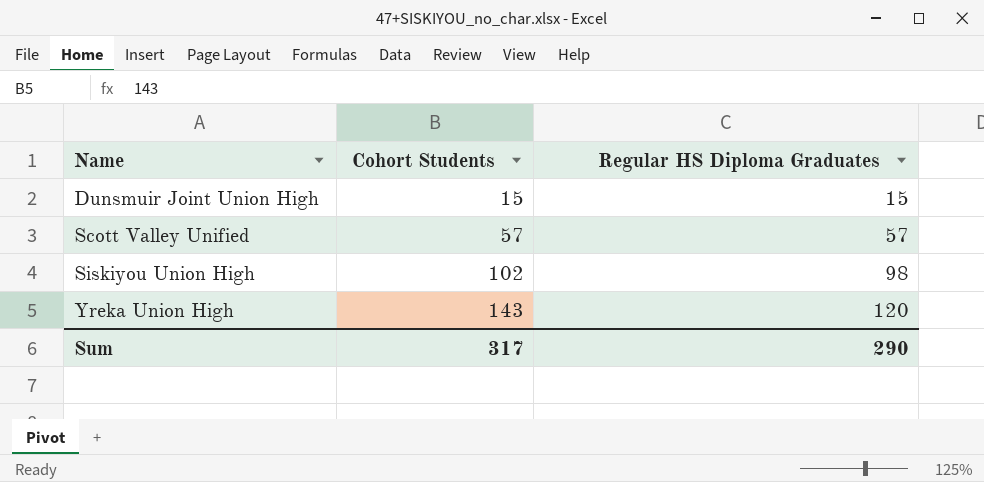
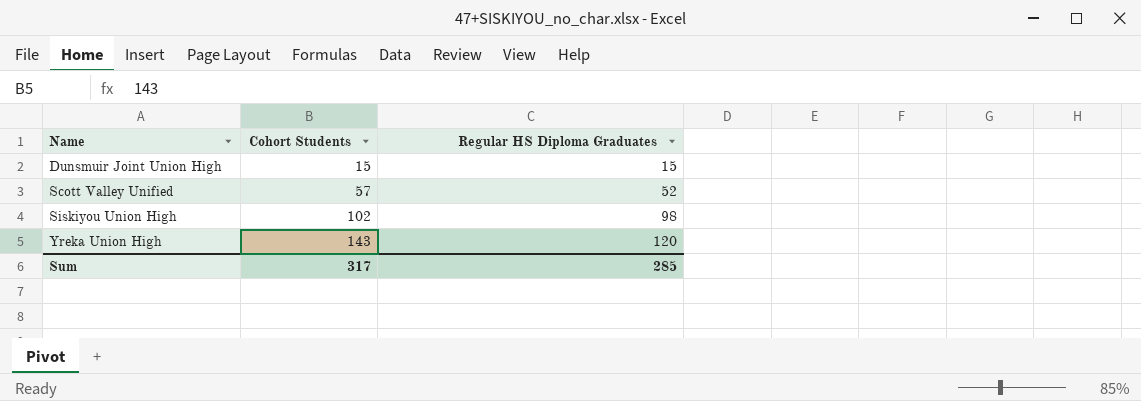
Scott Valley Unified | Regular HS Diploma Graduates: 57 -> 52
Sum | Regular HS Diploma Graduates: 290 -> 285

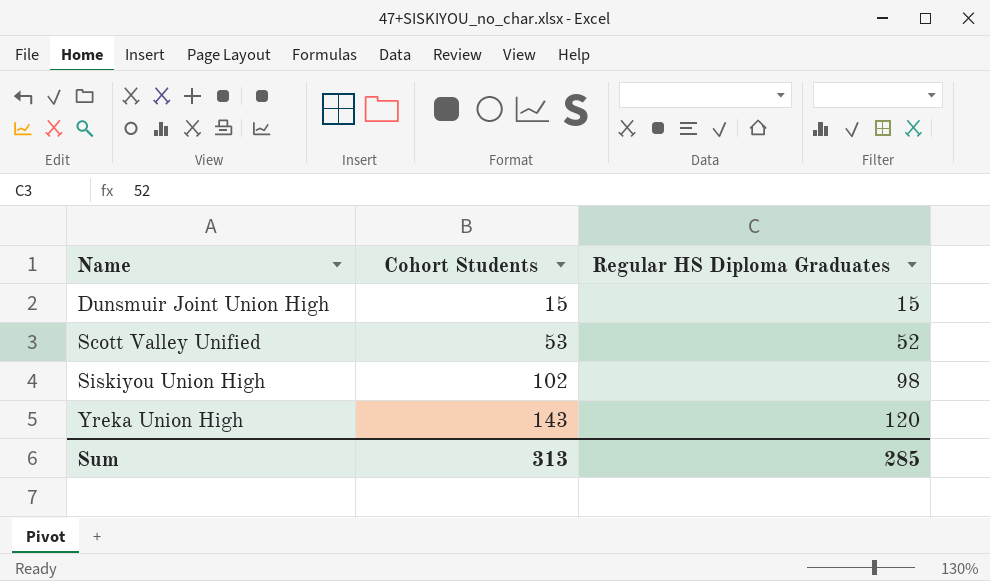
Scott Valley Unified | Cohort Students: 57 -> 53
Sum | Cohort Students: 317 -> 313

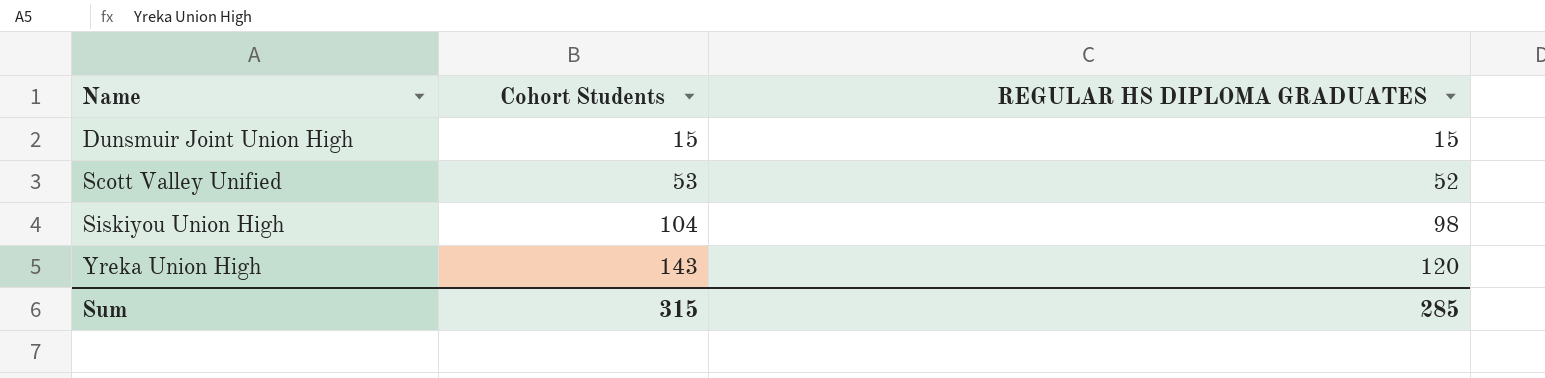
column name: Regular HS Diploma Graduates -> REGULAR HS DIPLOMA GRADUATES
Siskiyou Union High | Cohort Students: 102 -> 104
Sum | Cohort Students: 313 -> 315

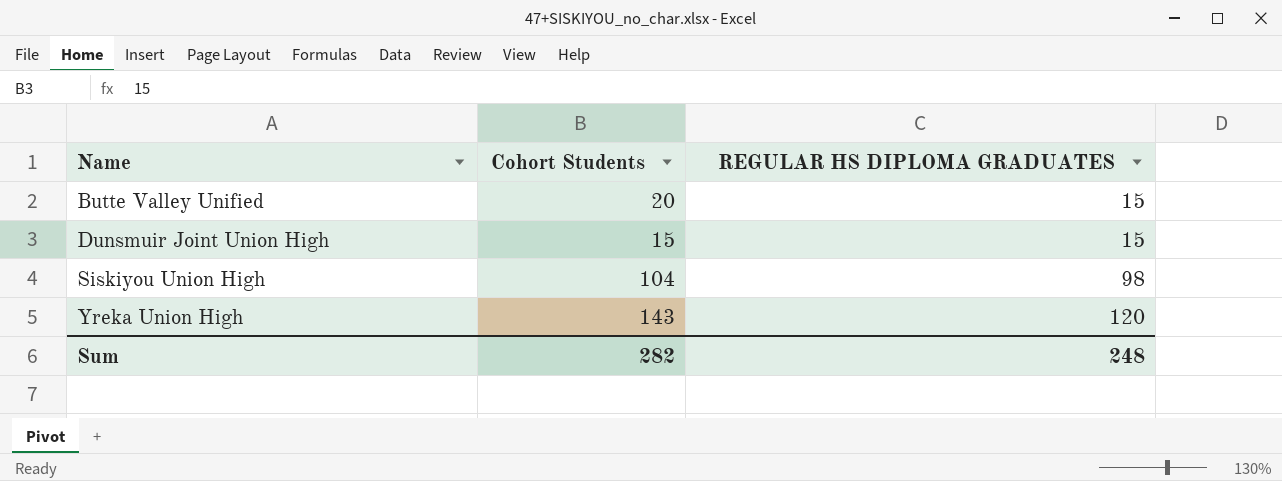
row Scott Valley Unified: 53 | 52 -> none
row Butte Valley Unified: none -> 20 | 15
Sum | Cohort Students: 315 -> 282
Sum | REGULAR HS DIPLOMA GRADUATES: 285 -> 248

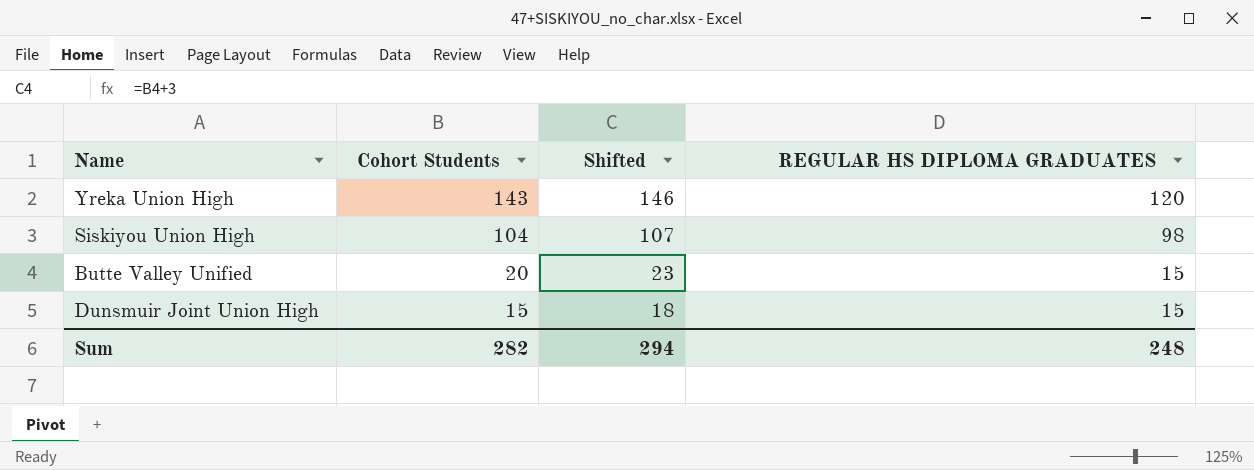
row order: Name ascending -> Cohort Students descending
column Shifted | formula: none -> [Cohort Students] + 3

